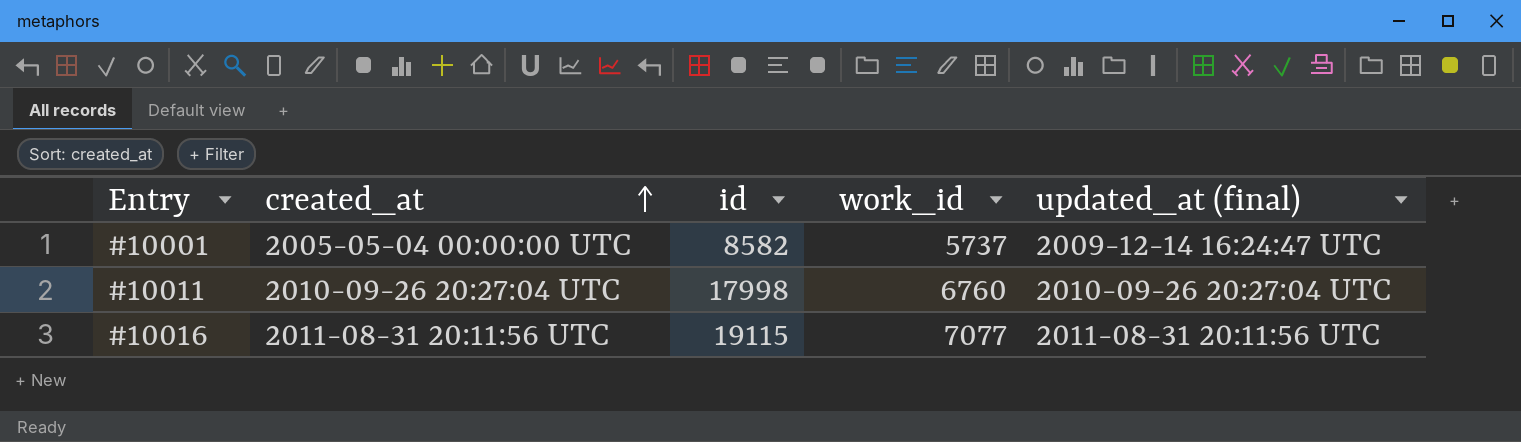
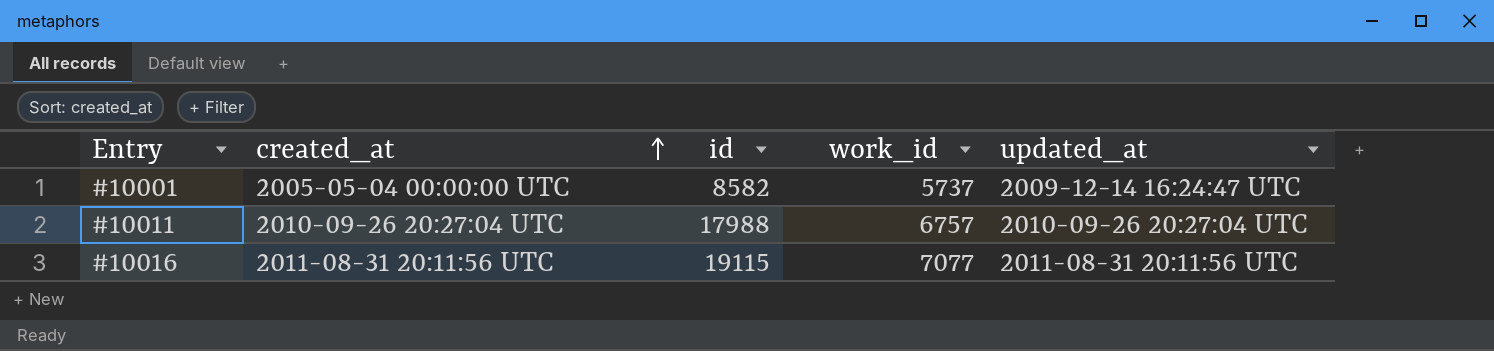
column name: updated_at (final) -> updated_at
#10011 | id: 17998 -> 17988
#10011 | work_id: 6760 -> 6757

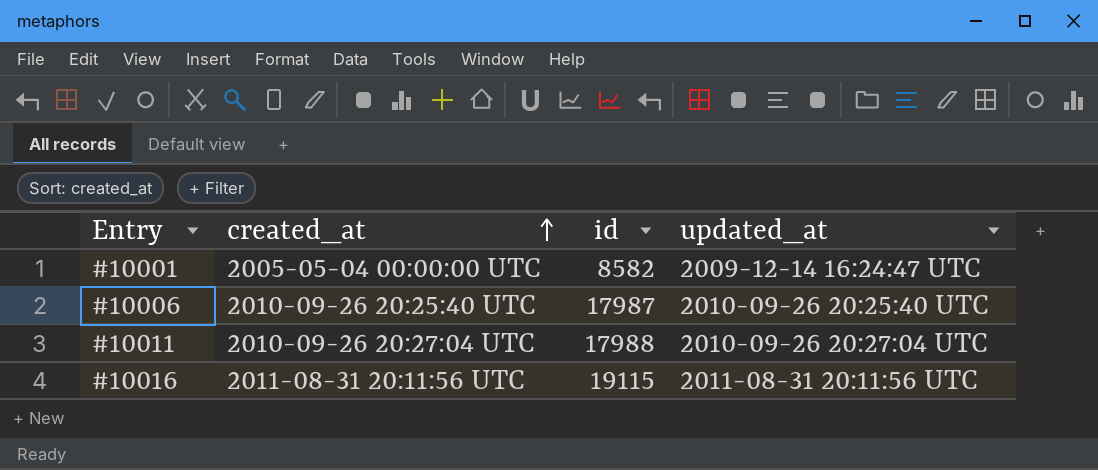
column work_id | position: 4 -> none
row #10006: none -> 2010-09-26 20:25:40 UTC | 17987 | 2010-09-26 20:25:40 UTC

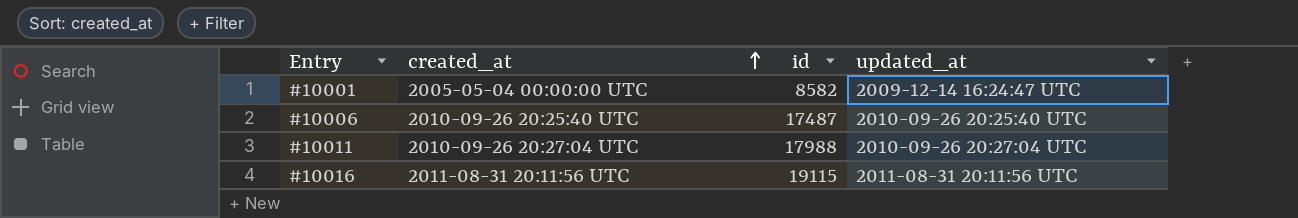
#10006 | id: 17987 -> 17487

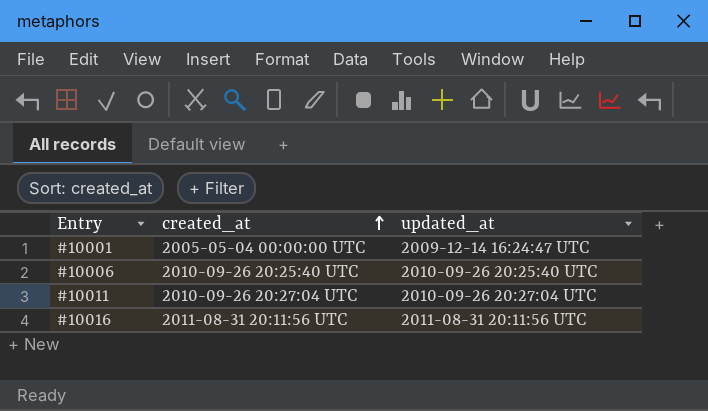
column id | position: 3 -> none

